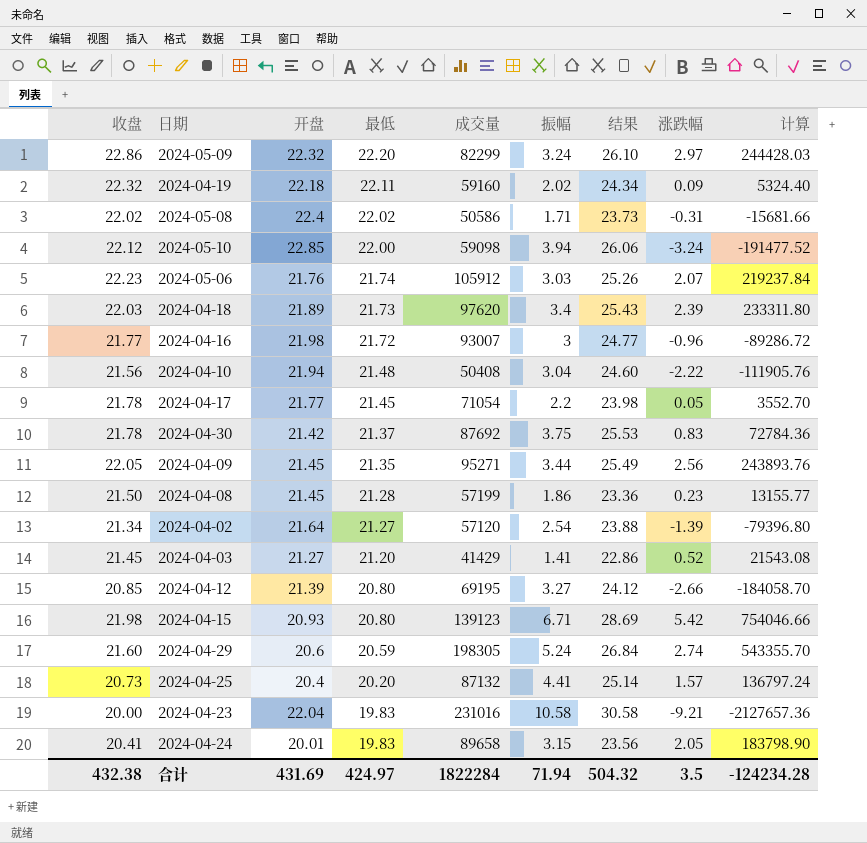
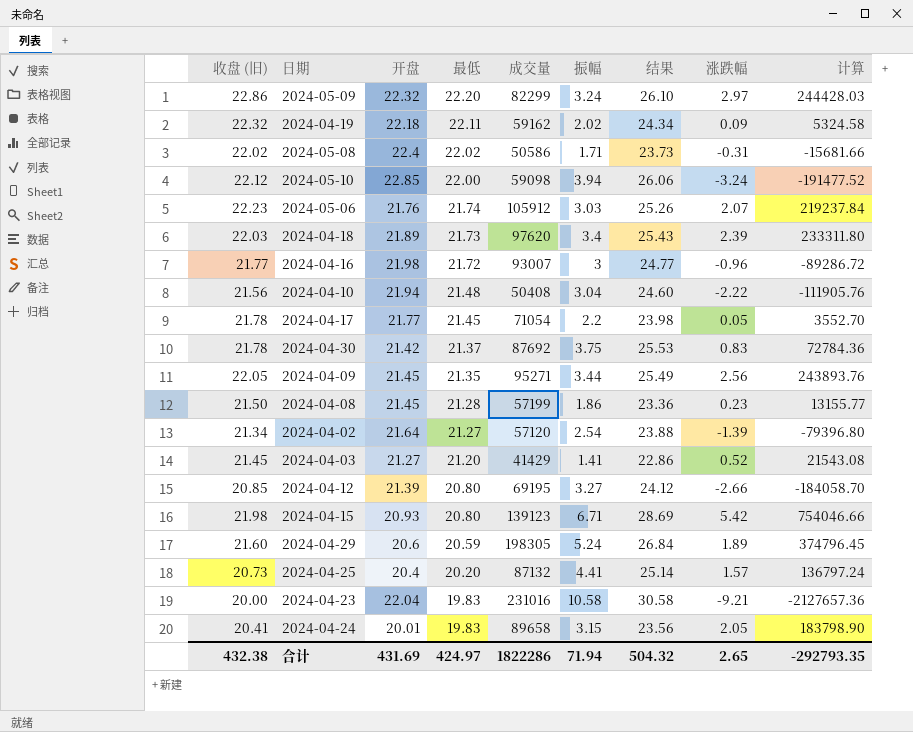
column name: 收盘 -> 收盘 (旧)
2024-04-19 | 成交量: 59160 -> 59162
2024-04-19 | 计算: 5324.40 -> 5324.58
2024-04-29 | 涨跌幅: 2.74 -> 1.89
2024-04-29 | 计算: 543355.70 -> 374796.45
合计 | 成交量: 1822284 -> 1822286
合计 | 涨跌幅: 3.5 -> 2.65
合计 | 计算: -124234.28 -> -292793.35

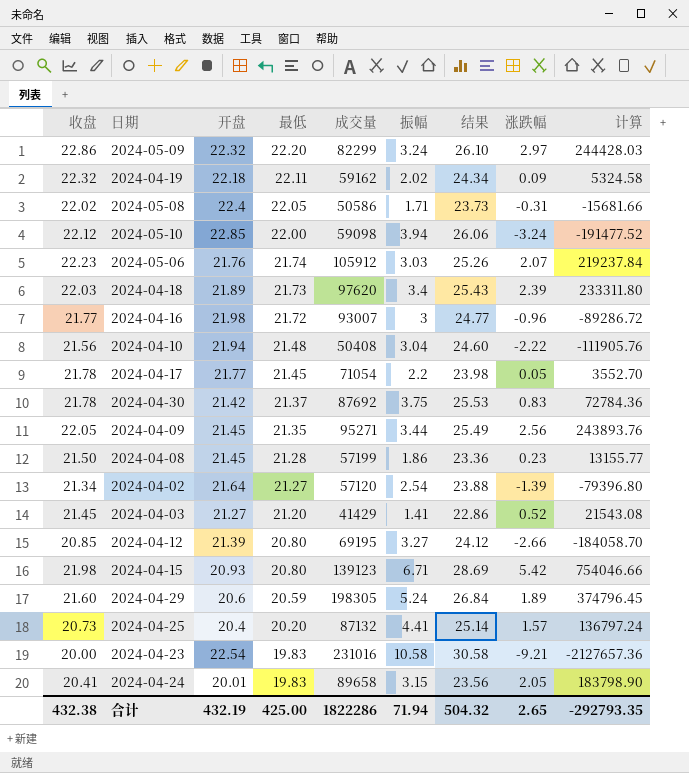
column name: 收盘 (旧) -> 收盘
2024-05-08 | 最低: 22.02 -> 22.05
2024-04-23 | 开盘: 22.04 -> 22.54
合计 | 开盘: 431.69 -> 432.19
合计 | 最低: 424.97 -> 425.00

